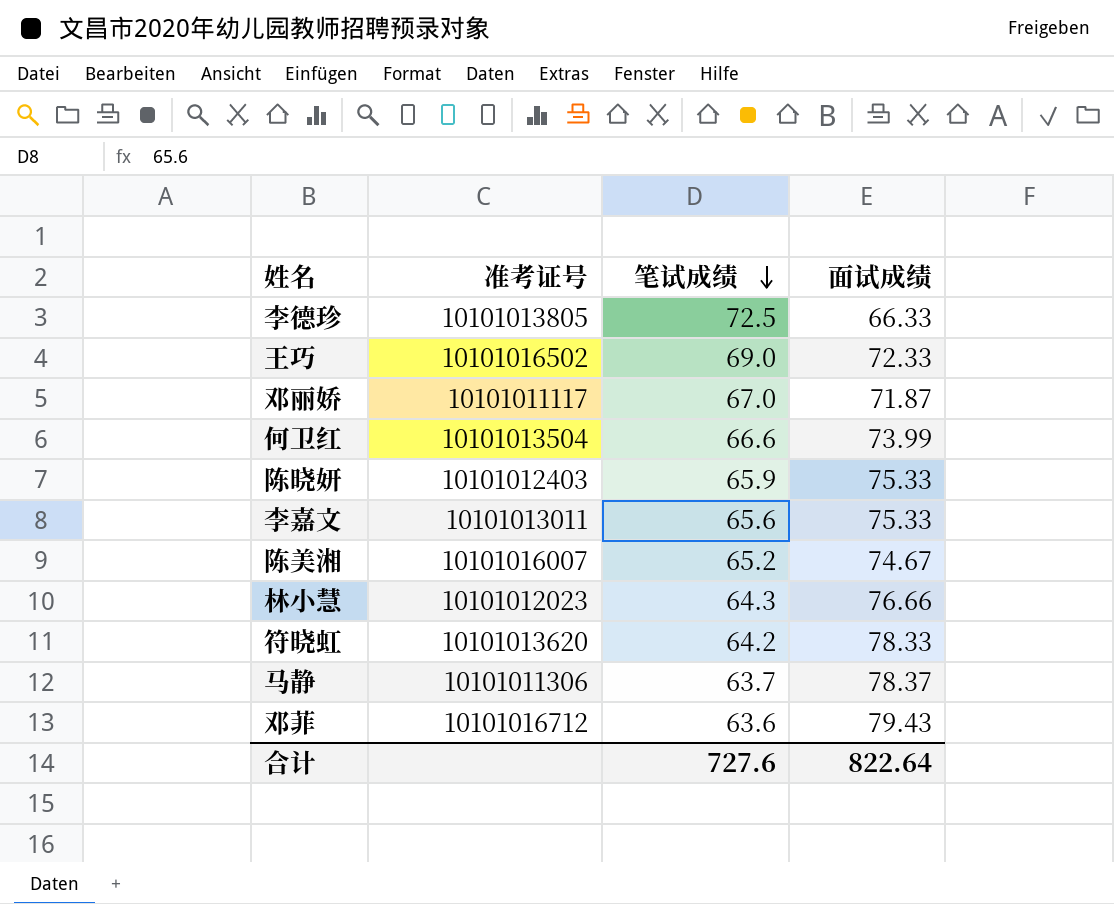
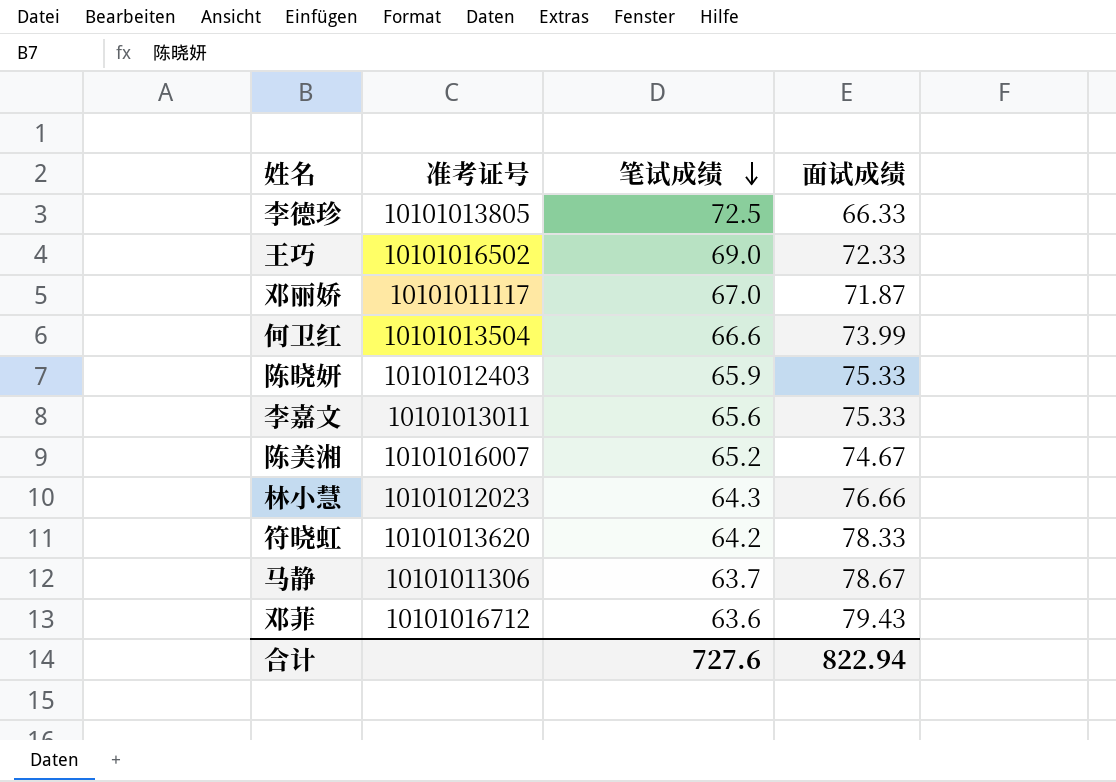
马静 | 面试成绩: 78.37 -> 78.67
合计 | 面试成绩: 822.64 -> 822.94

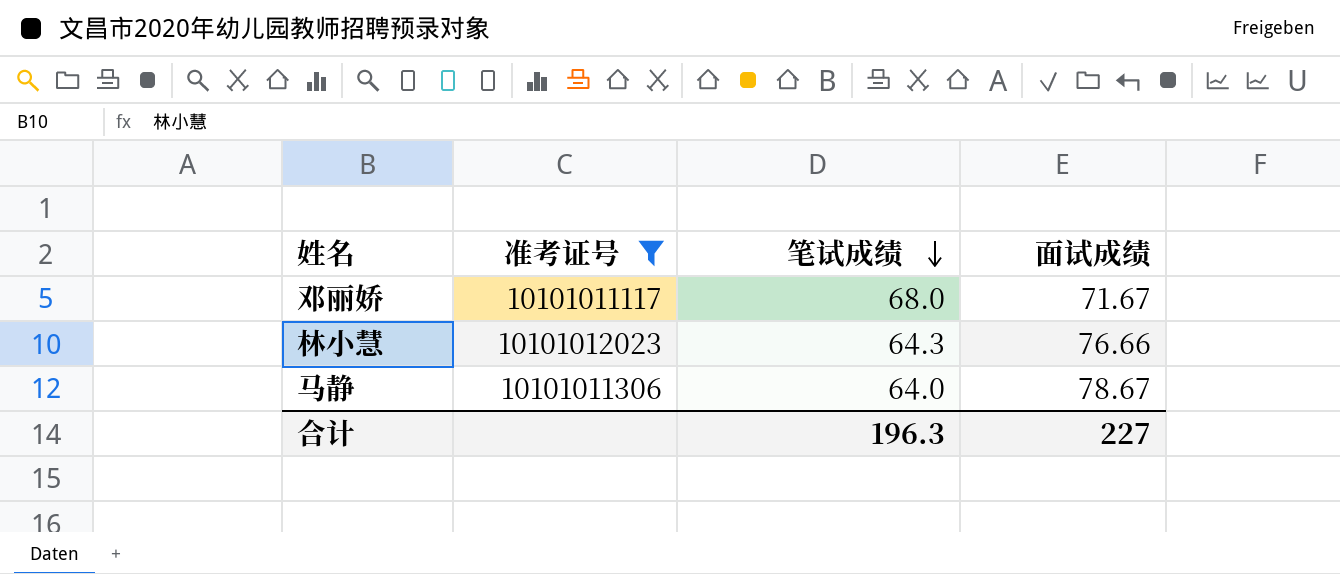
filter: none -> 准考证号 <= 10101012023
邓丽娇 | 笔试成绩: 67.0 -> 68.0
邓丽娇 | 面试成绩: 71.87 -> 71.67
马静 | 笔试成绩: 63.7 -> 64.0
合计 | 笔试成绩: 727.6 -> 196.3
合计 | 面试成绩: 822.94 -> 227

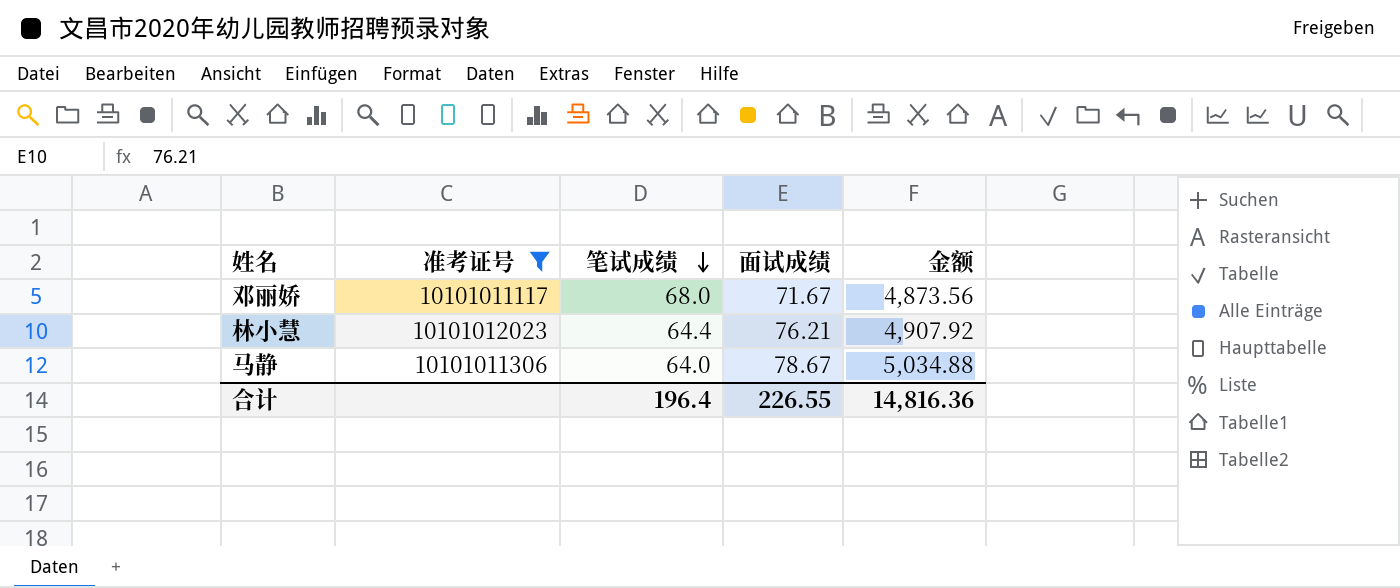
column 金额 | formula: none -> [笔试成绩] * [面试成绩]
林小慧 | 笔试成绩: 64.3 -> 64.4
林小慧 | 面试成绩: 76.66 -> 76.21
合计 | 笔试成绩: 196.3 -> 196.4
合计 | 面试成绩: 227 -> 226.55

